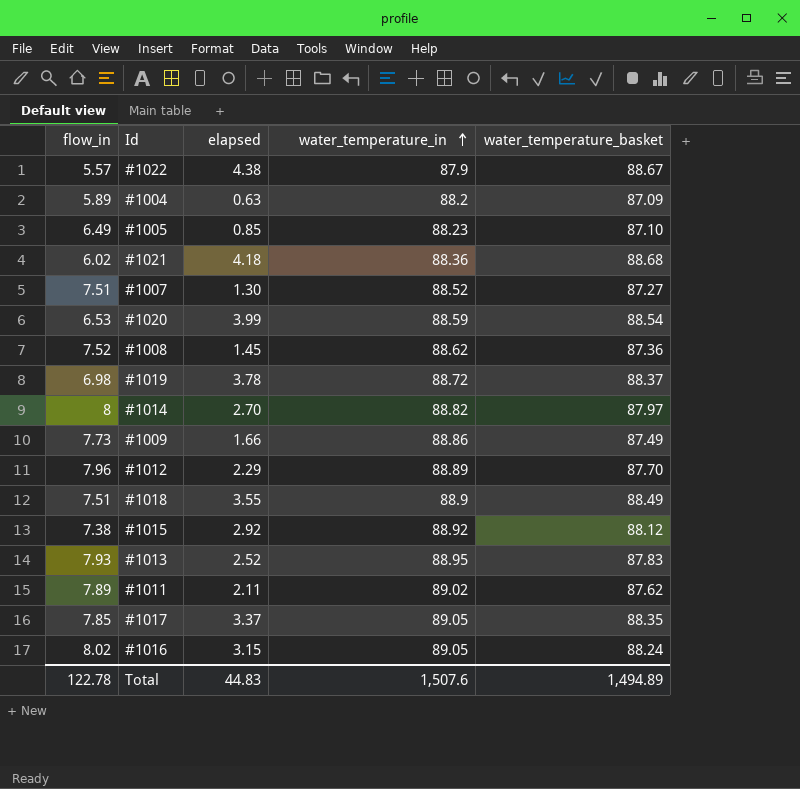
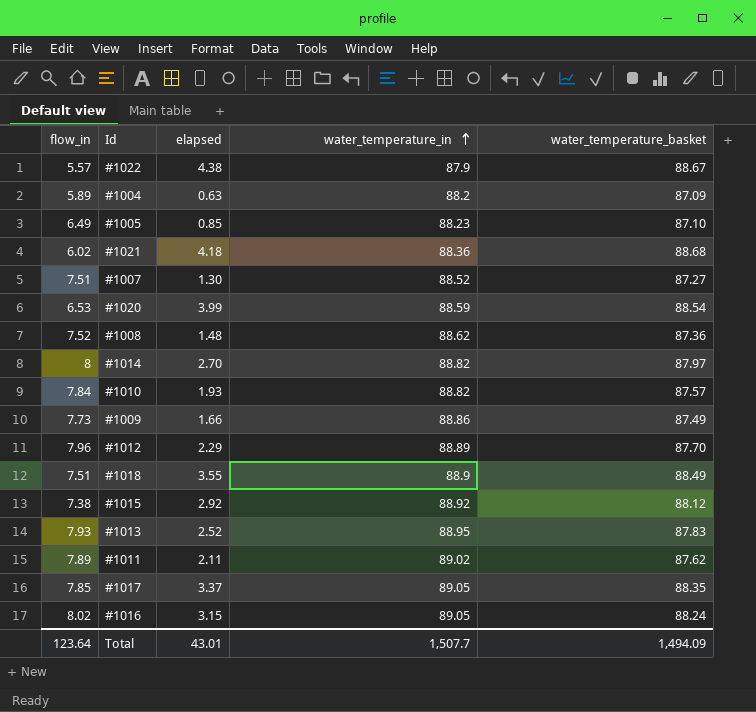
row #1019: 6.98 | 3.78 | 88.72 | 88.37 -> none
#1008 | elapsed: 1.45 -> 1.48
row #1010: none -> 7.84 | 1.93 | 88.82 | 87.57
Total | flow_in: 122.78 -> 123.64
Total | elapsed: 44.83 -> 43.01
Total | water_temperature_in: 1,507.6 -> 1,507.7
Total | water_temperature_basket: 1,494.89 -> 1,494.09

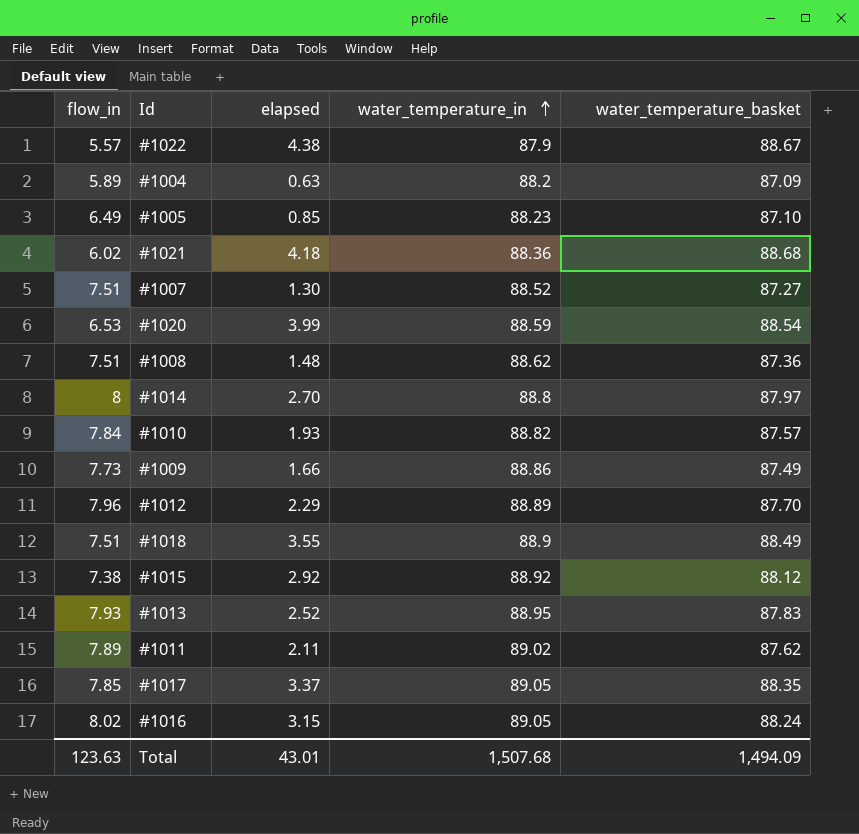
#1008 | flow_in: 7.52 -> 7.51
#1014 | water_temperature_in: 88.82 -> 88.8
Total | flow_in: 123.64 -> 123.63
Total | water_temperature_in: 1,507.7 -> 1,507.68

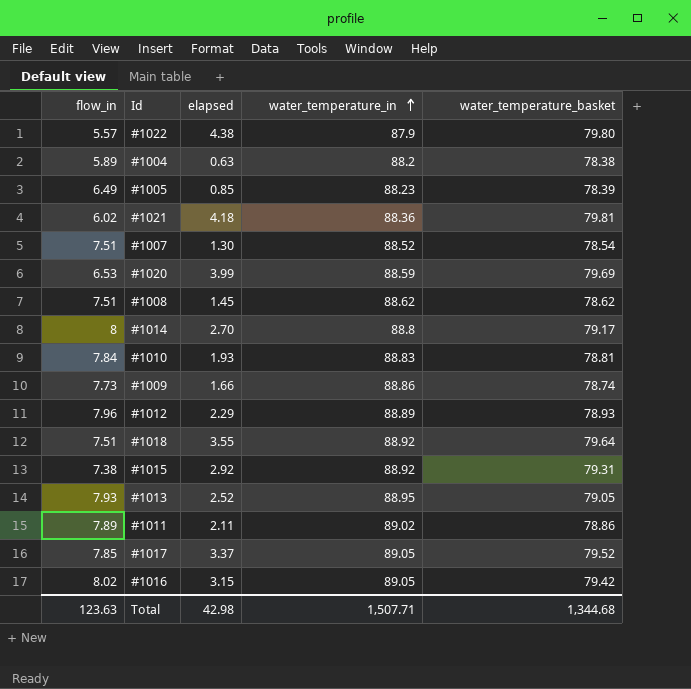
#1022 | water_temperature_basket: 88.67 -> 79.80
#1004 | water_temperature_basket: 87.09 -> 78.38
#1005 | water_temperature_basket: 87.10 -> 78.39
#1021 | water_temperature_basket: 88.68 -> 79.81
#1007 | water_temperature_basket: 87.27 -> 78.54
#1020 | water_temperature_basket: 88.54 -> 79.69
#1008 | elapsed: 1.48 -> 1.45
#1008 | water_temperature_basket: 87.36 -> 78.62
#1014 | water_temperature_basket: 87.97 -> 79.17
#1010 | water_temperature_in: 88.82 -> 88.83
#1010 | water_temperature_basket: 87.57 -> 78.81
#1009 | water_temperature_basket: 87.49 -> 78.74
#1012 | water_temperature_basket: 87.70 -> 78.93
#1018 | water_temperature_in: 88.9 -> 88.92
#1018 | water_temperature_basket: 88.49 -> 79.64
#1015 | water_temperature_basket: 88.12 -> 79.31
#1013 | water_temperature_basket: 87.83 -> 79.05
#1011 | water_temperature_basket: 87.62 -> 78.86
#1017 | water_temperature_basket: 88.35 -> 79.52
#1016 | water_temperature_basket: 88.24 -> 79.42
Total | elapsed: 43.01 -> 42.98
Total | water_temperature_in: 1,507.68 -> 1,507.71
Total | water_temperature_basket: 1,494.09 -> 1,344.68

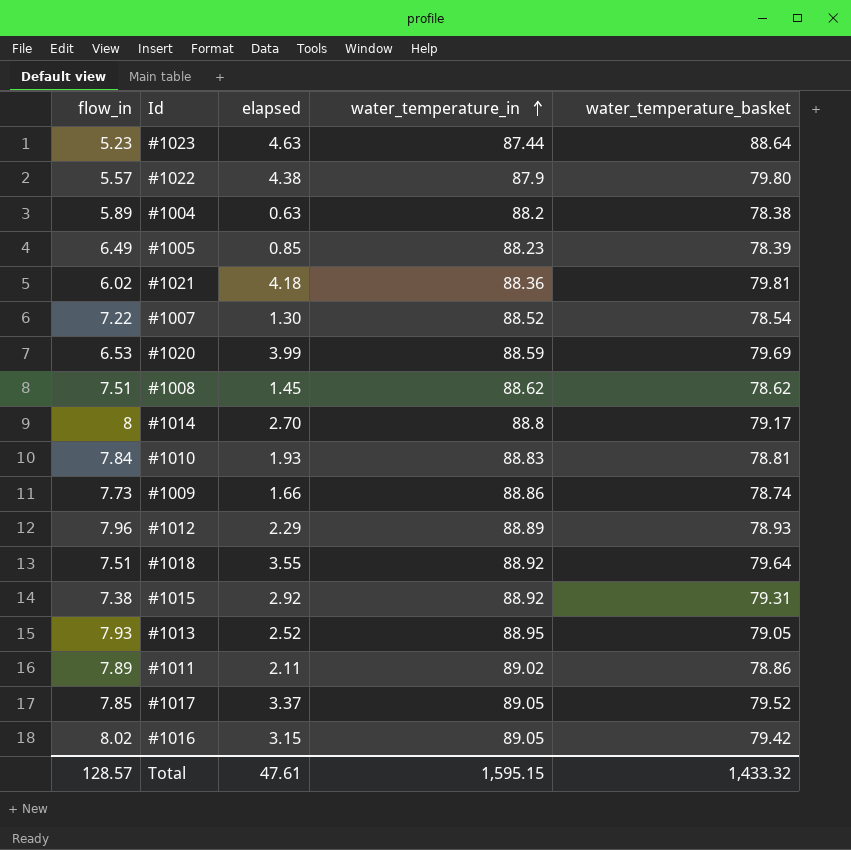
row #1023: none -> 5.23 | 4.63 | 87.44 | 88.64
#1007 | flow_in: 7.51 -> 7.22
Total | flow_in: 123.63 -> 128.57
Total | elapsed: 42.98 -> 47.61
Total | water_temperature_in: 1,507.71 -> 1,595.15
Total | water_temperature_basket: 1,344.68 -> 1,433.32

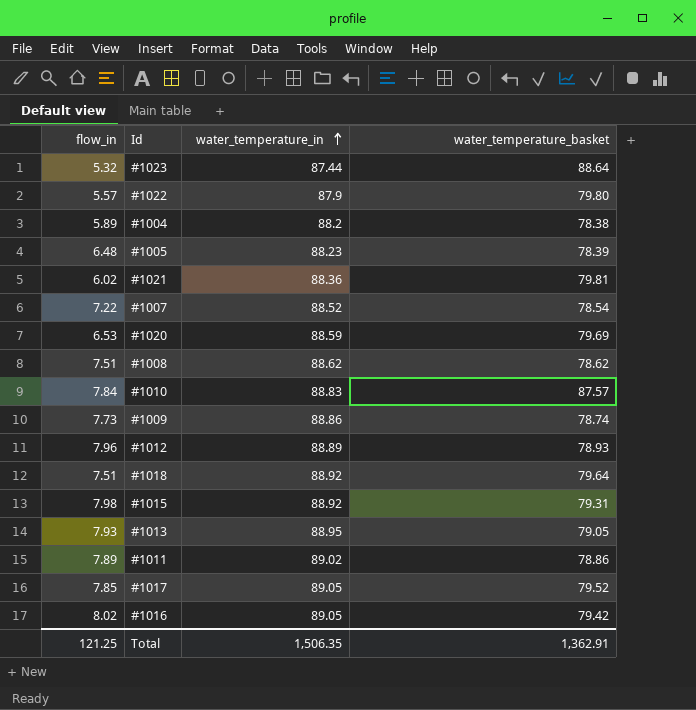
column elapsed | position: 3 -> none
row #1014: 8 | 2.70 | 88.8 | 79.17 -> none
#1023 | flow_in: 5.23 -> 5.32
#1005 | flow_in: 6.49 -> 6.48
#1010 | water_temperature_basket: 78.81 -> 87.57
#1015 | flow_in: 7.38 -> 7.98
Total | flow_in: 128.57 -> 121.25
Total | water_temperature_in: 1,595.15 -> 1,506.35
Total | water_temperature_basket: 1,433.32 -> 1,362.91

